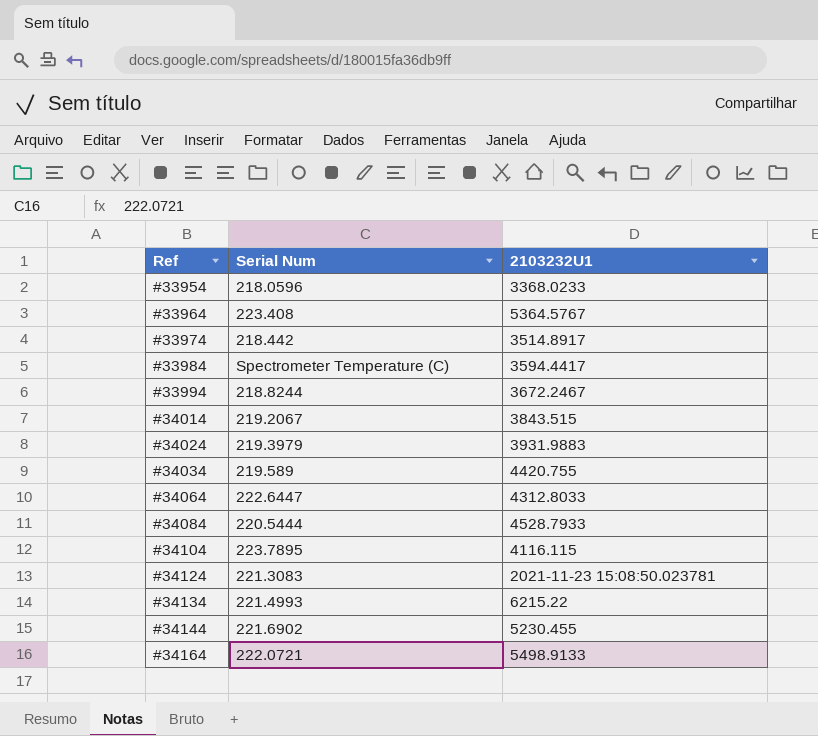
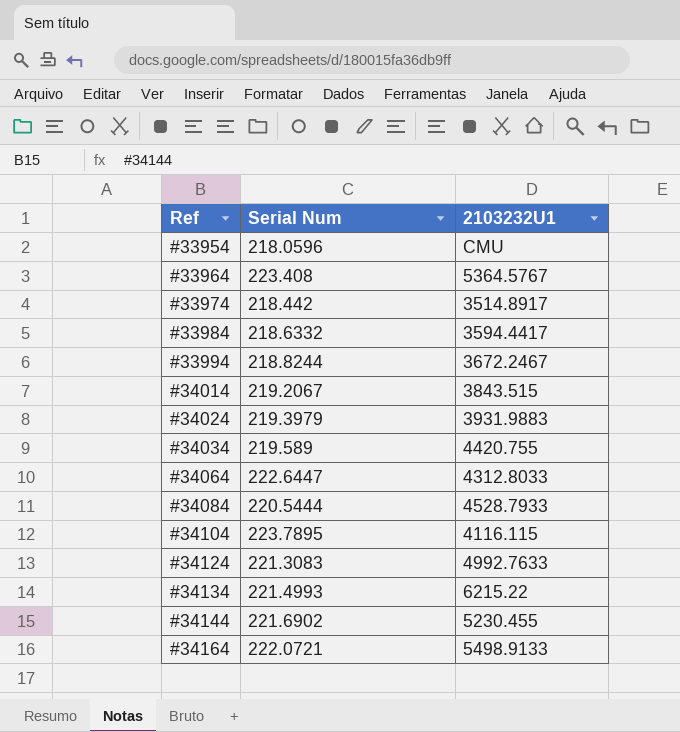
#33954 | 2103232U1: 3368.0233 -> CMU
#33984 | Serial Num: Spectrometer Temperature (C) -> 218.6332
#34124 | 2103232U1: 2021-11-23 15:08:50.023781 -> 4992.7633

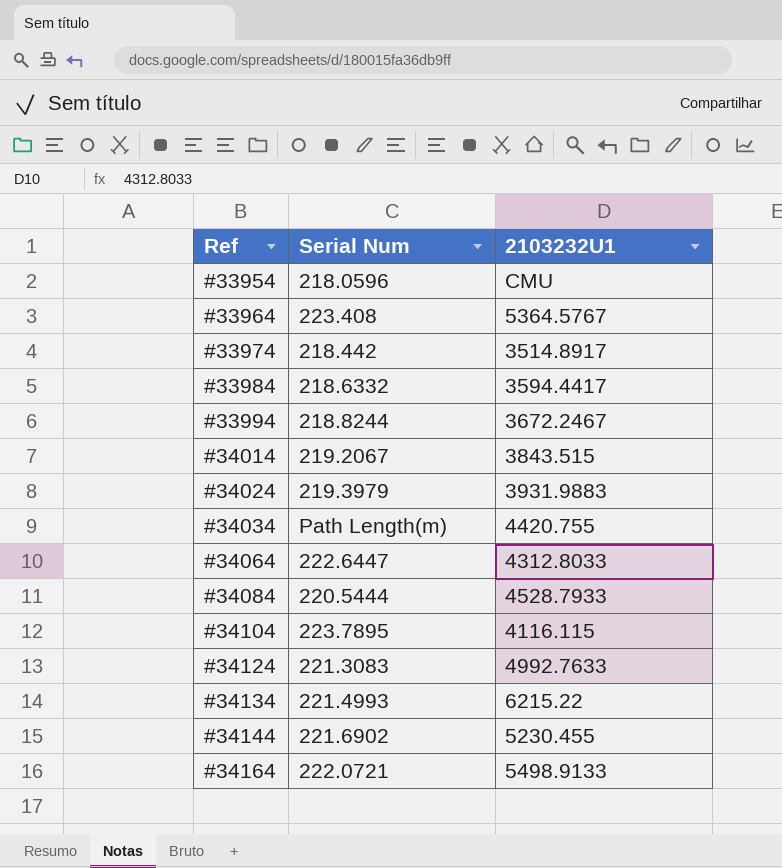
#34034 | Serial Num: 219.589 -> Path Length(m)

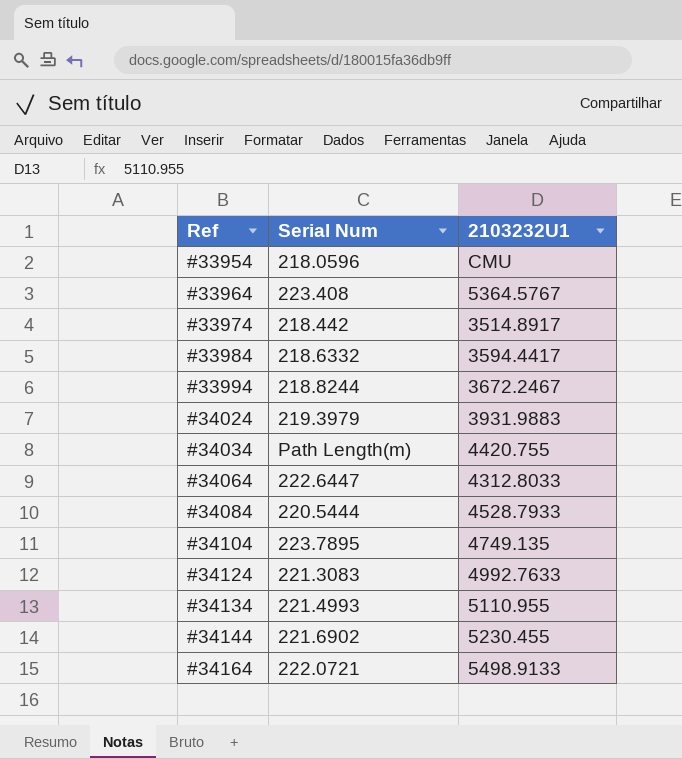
row #34014: 219.2067 | 3843.515 -> none
#34104 | 2103232U1: 4116.115 -> 4749.135
#34134 | 2103232U1: 6215.22 -> 5110.955

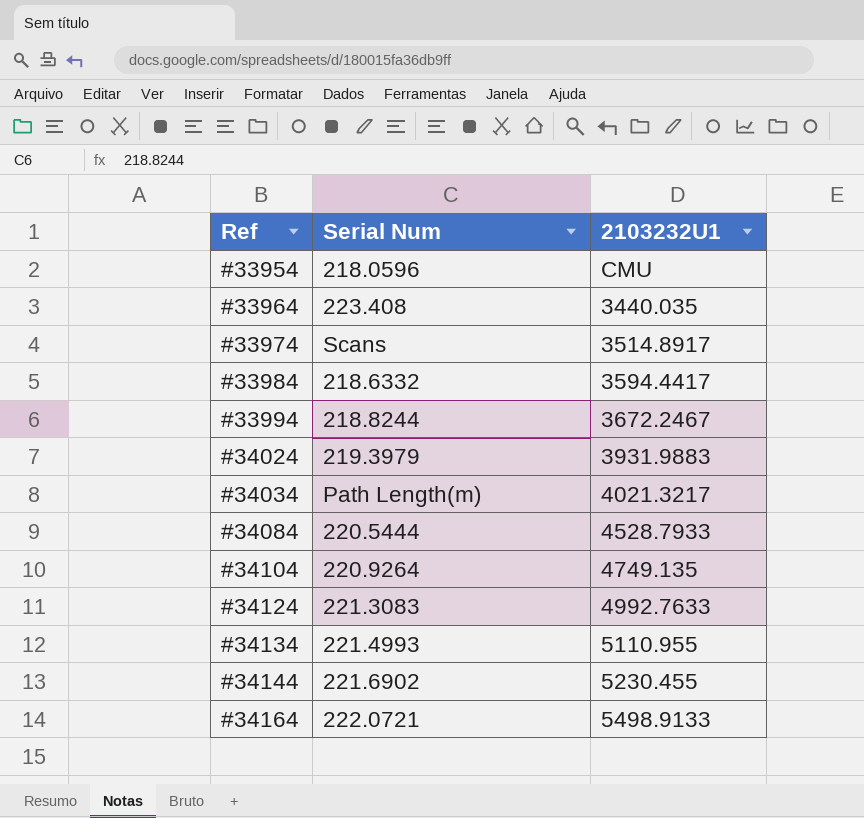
row #34064: 222.6447 | 4312.8033 -> none
#33964 | 2103232U1: 5364.5767 -> 3440.035
#33974 | Serial Num: 218.442 -> Scans
#34034 | 2103232U1: 4420.755 -> 4021.3217
#34104 | Serial Num: 223.7895 -> 220.9264

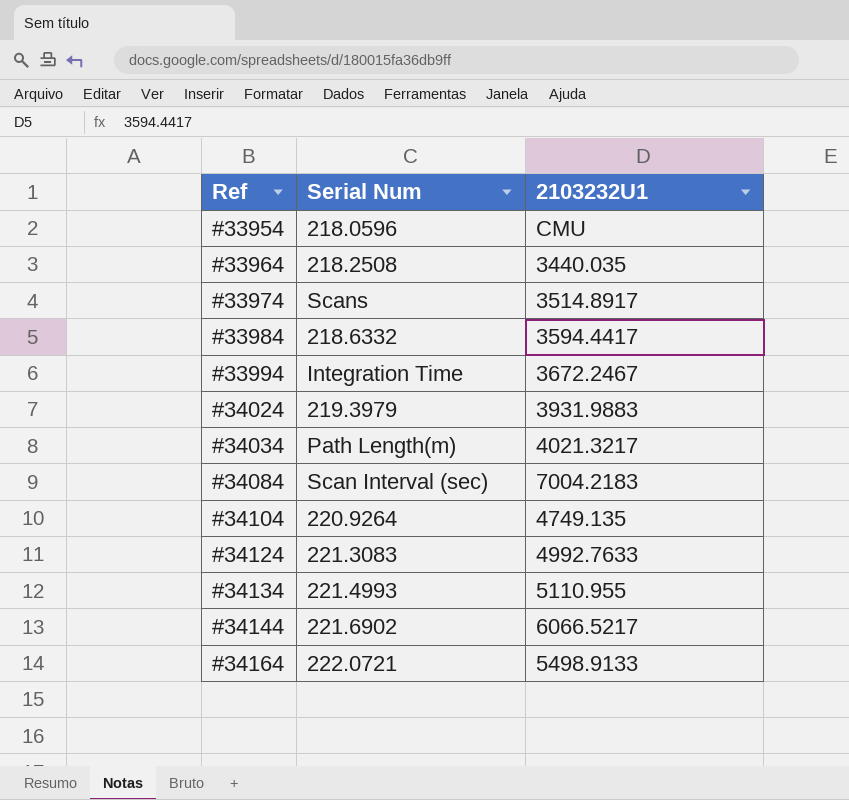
#33964 | Serial Num: 223.408 -> 218.2508
#33994 | Serial Num: 218.8244 -> Integration Time
#34084 | Serial Num: 220.5444 -> Scan Interval (sec)
#34084 | 2103232U1: 4528.7933 -> 7004.2183
#34144 | 2103232U1: 5230.455 -> 6066.5217

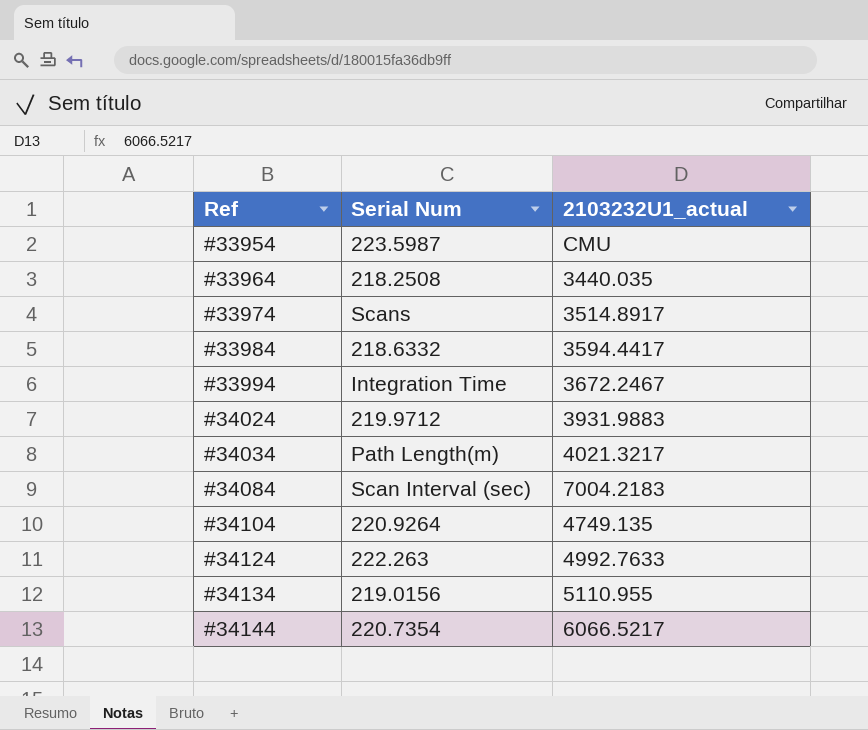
column name: 2103232U1 -> 2103232U1_actual
row #34164: 222.0721 | 5498.9133 -> none
#33954 | Serial Num: 218.0596 -> 223.5987
#34024 | Serial Num: 219.3979 -> 219.9712
#34124 | Serial Num: 221.3083 -> 222.263
#34134 | Serial Num: 221.4993 -> 219.0156
#34144 | Serial Num: 221.6902 -> 220.7354

